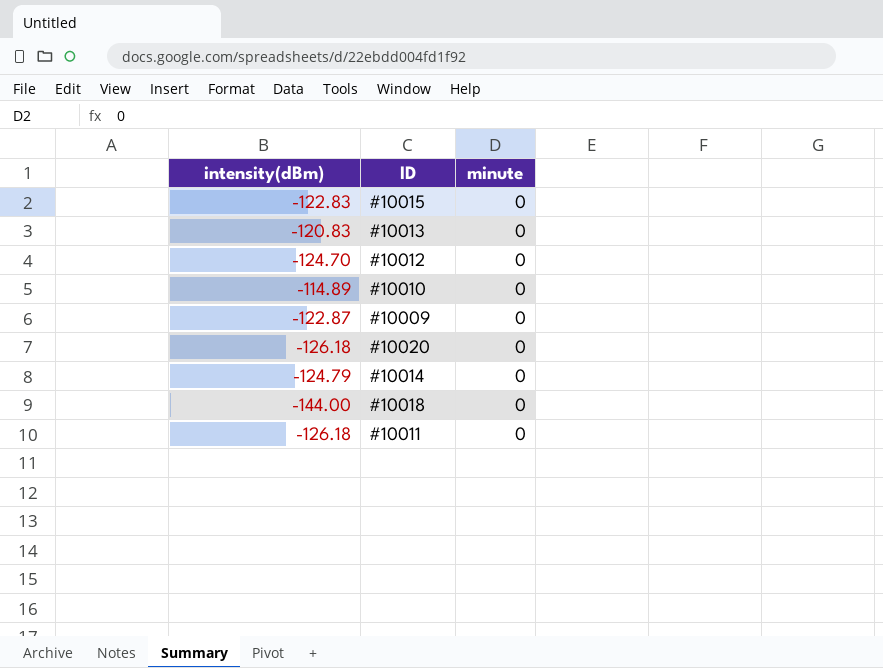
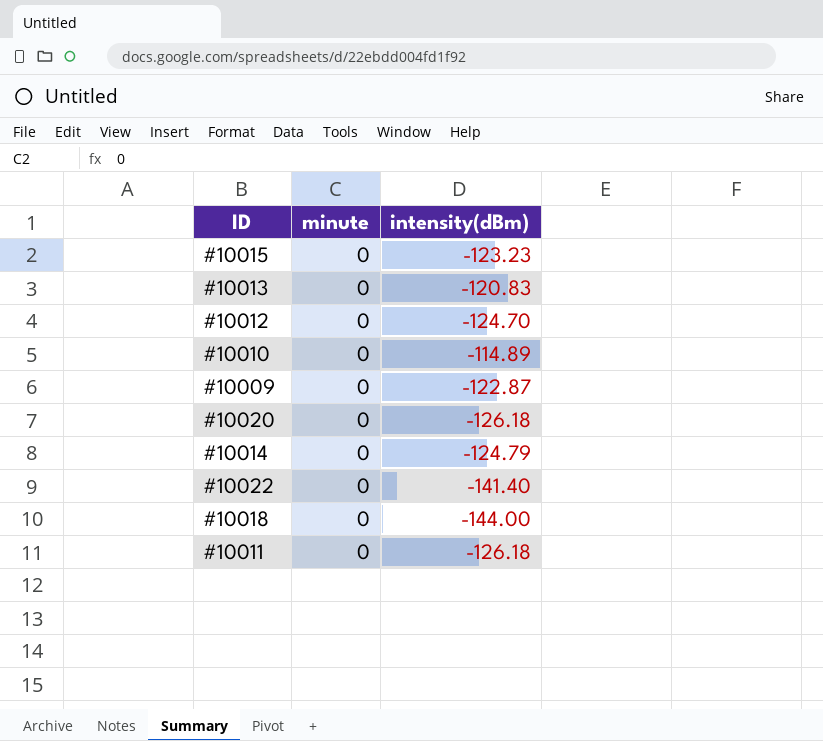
column intensity(dBm) | position: 1 -> 3
#10015 | intensity(dBm): -122.83 -> -123.23
row #10022: none -> 0 | -141.40

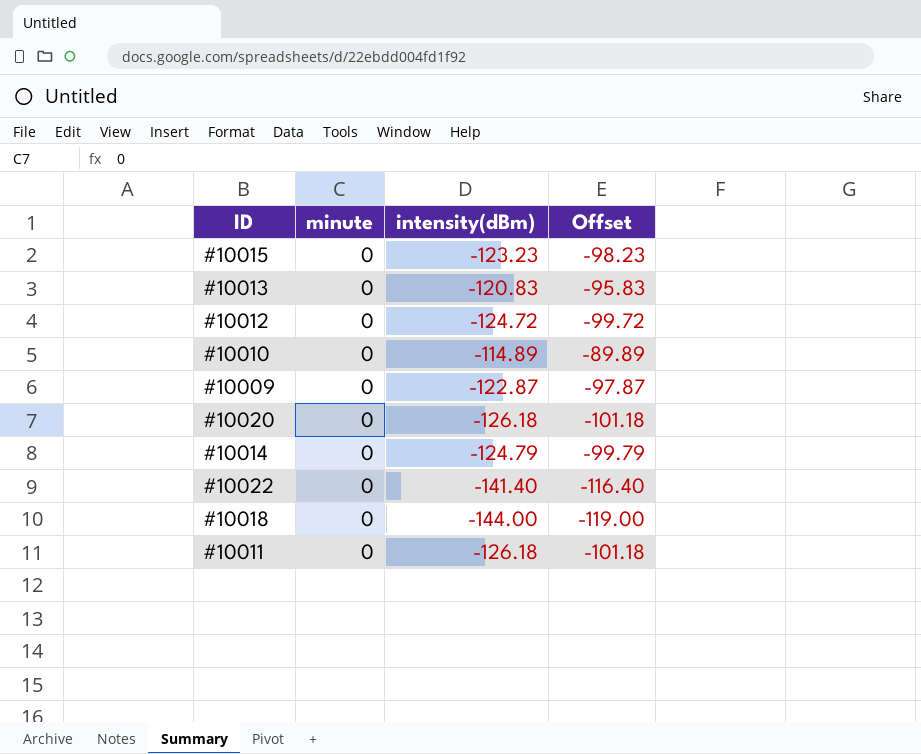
column Offset | formula: none -> [intensity(dBm)] + 25
#10012 | intensity(dBm): -124.70 -> -124.72

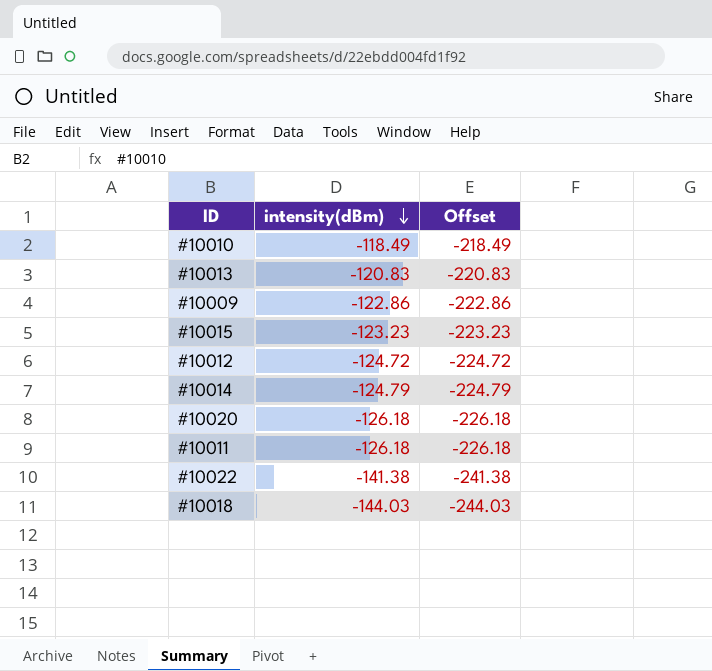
row order: none -> intensity(dBm) descending
column minute | position: 2 -> none
column Offset | formula: [intensity(dBm)] + 25 -> [intensity(dBm)] - 100
#10010 | intensity(dBm): -114.89 -> -118.49
#10009 | intensity(dBm): -122.87 -> -122.86
#10022 | intensity(dBm): -141.40 -> -141.38
#10018 | intensity(dBm): -144.00 -> -144.03

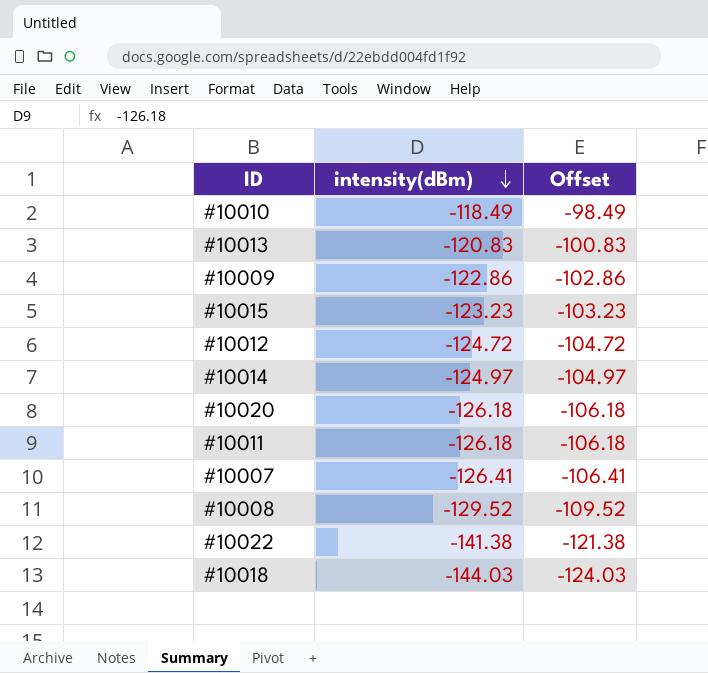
column Offset | formula: [intensity(dBm)] - 100 -> [intensity(dBm)] + 20
#10014 | intensity(dBm): -124.79 -> -124.97
row #10007: none -> -126.41 | -106.41
row #10008: none -> -129.52 | -109.52

